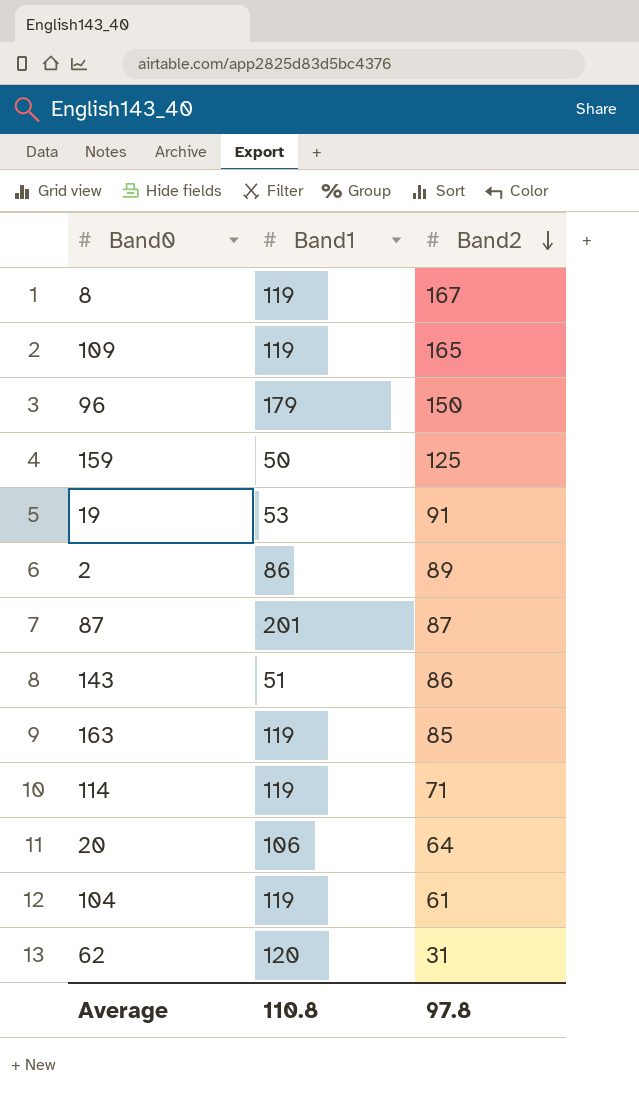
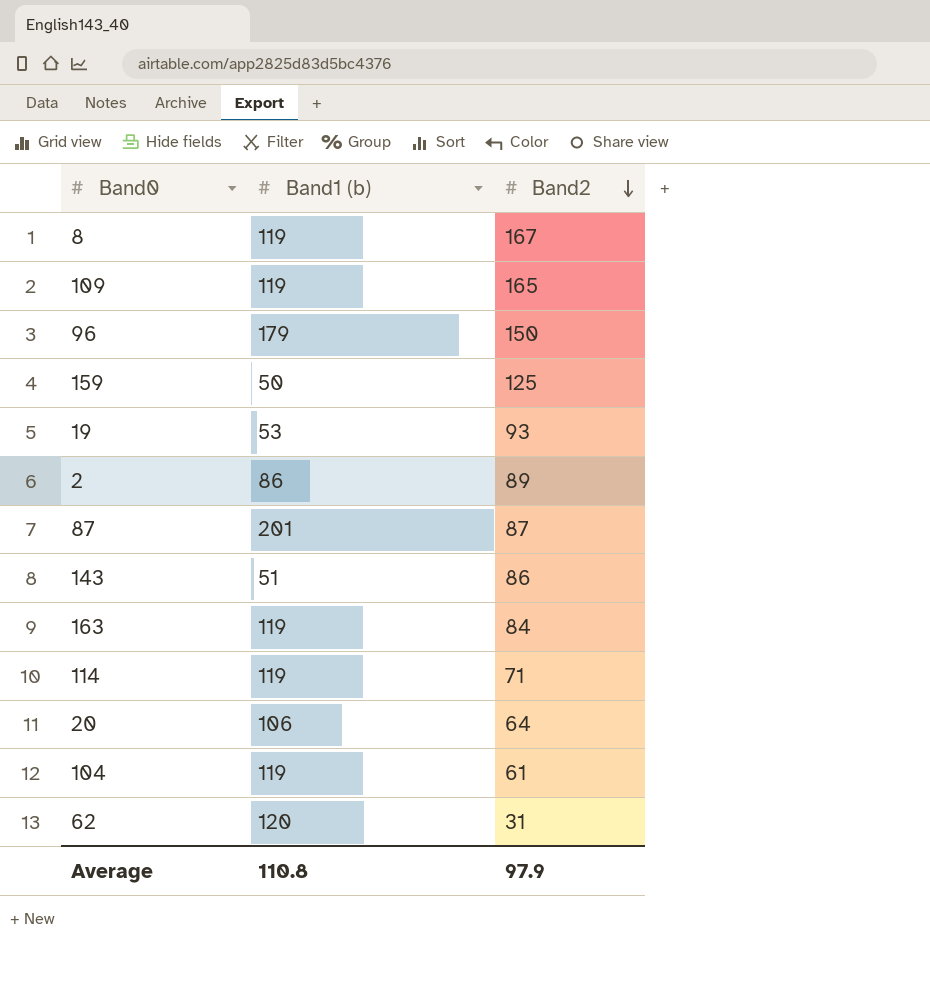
column name: Band1 -> Band1 (b)
19 | Band2: 91 -> 93
163 | Band2: 85 -> 84
Average | Band2: 97.8 -> 97.9

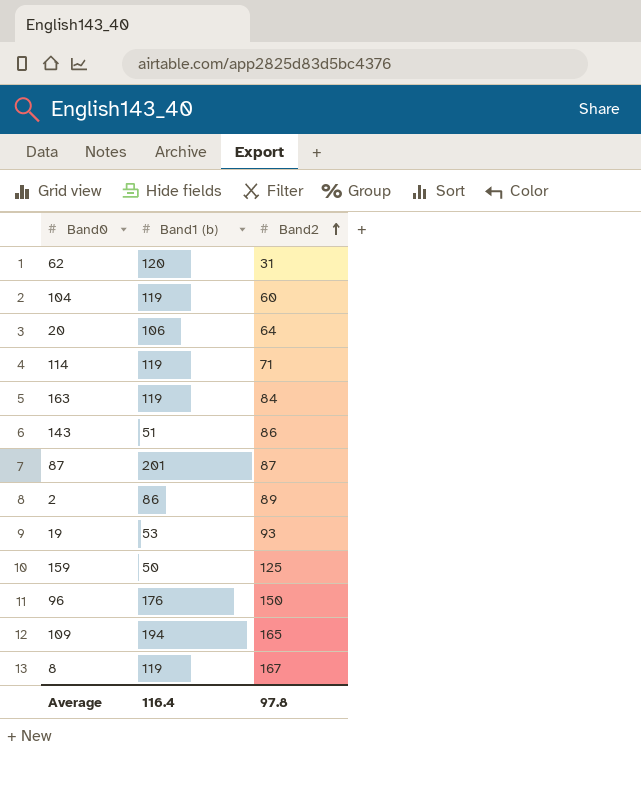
row order: Band2 descending -> Band2 ascending
104 | Band2: 61 -> 60
96 | Band1 (b): 179 -> 176
109 | Band1 (b): 119 -> 194
Average | Band1 (b): 110.8 -> 116.4
Average | Band2: 97.9 -> 97.8

